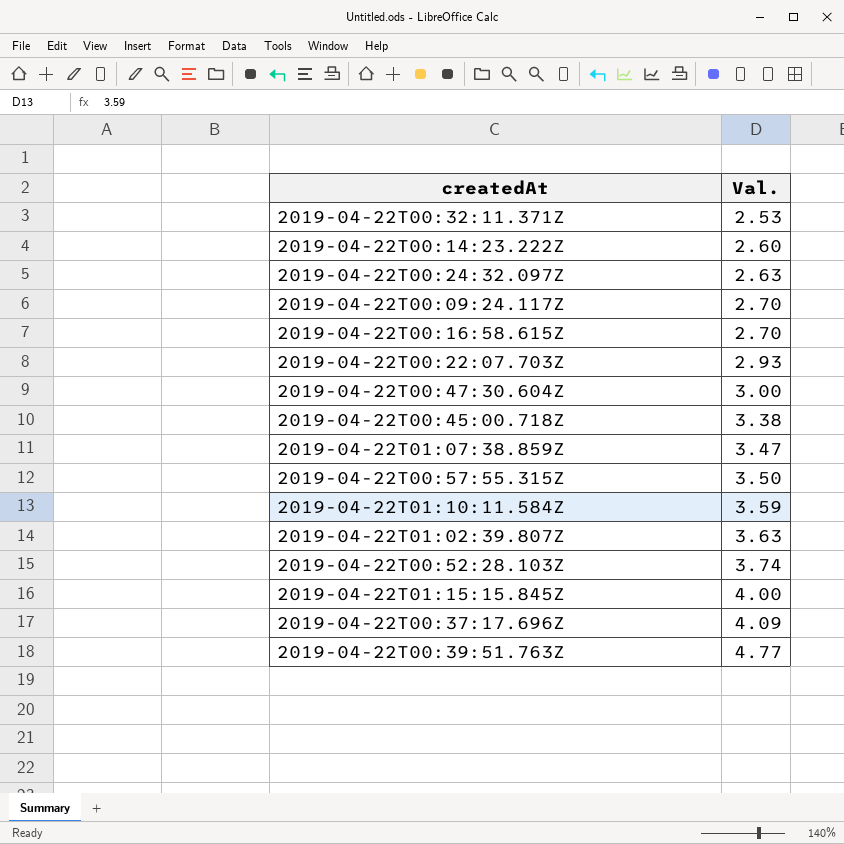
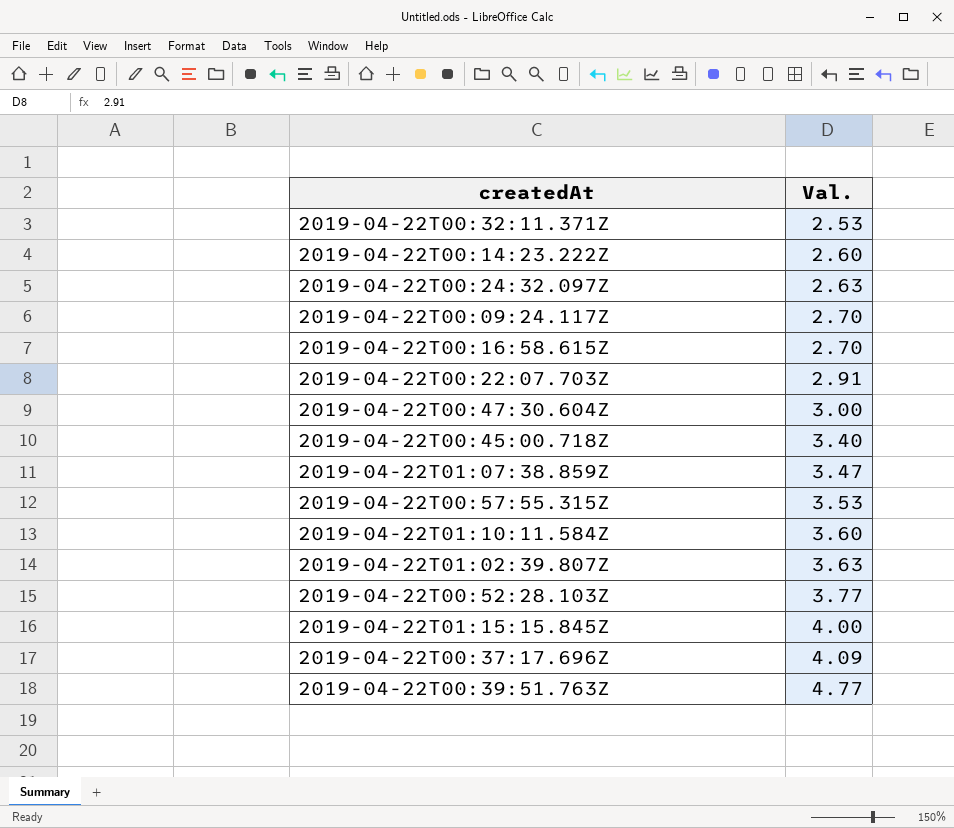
2019-04-22T00:22:07.703Z | Val.: 2.93 -> 2.91
2019-04-22T00:45:00.718Z | Val.: 3.38 -> 3.40
2019-04-22T00:57:55.315Z | Val.: 3.50 -> 3.53
2019-04-22T01:10:11.584Z | Val.: 3.59 -> 3.60
2019-04-22T00:52:28.103Z | Val.: 3.74 -> 3.77

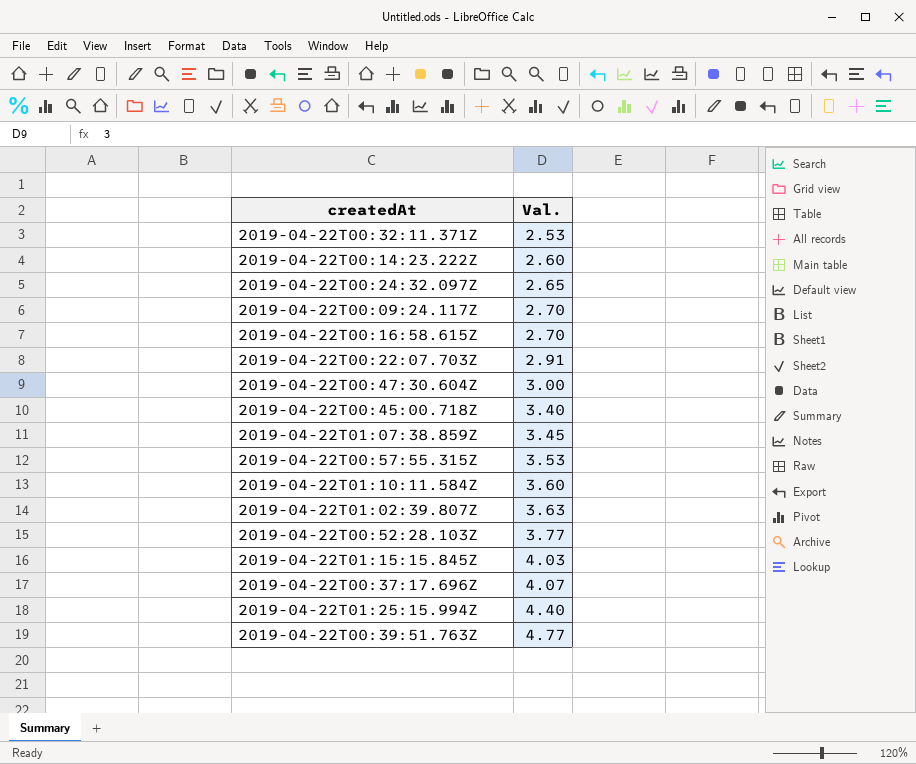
2019-04-22T00:24:32.097Z | Val.: 2.63 -> 2.65
2019-04-22T01:07:38.859Z | Val.: 3.47 -> 3.45
2019-04-22T01:15:15.845Z | Val.: 4.00 -> 4.03
2019-04-22T00:37:17.696Z | Val.: 4.09 -> 4.07
row 2019-04-22T01:25:15.994Z: none -> 4.40

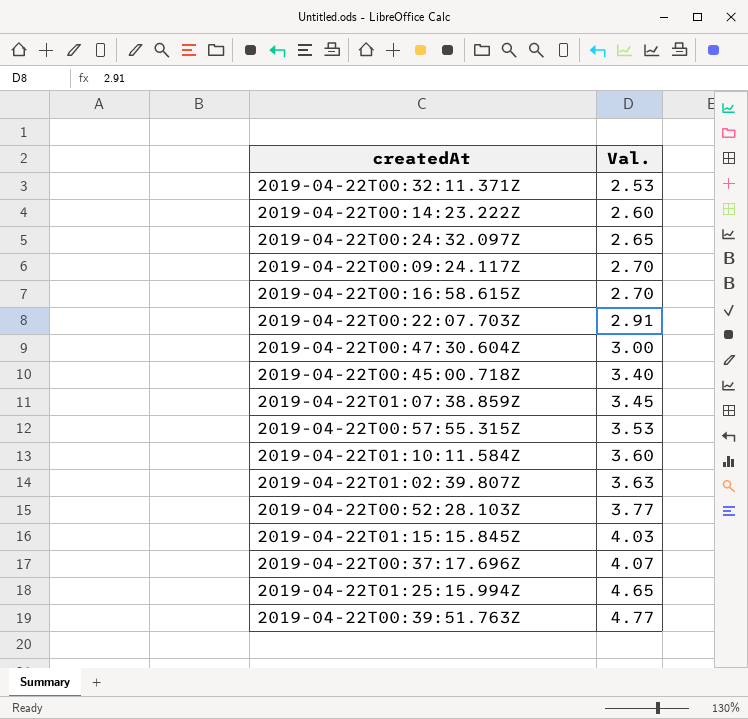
2019-04-22T01:25:15.994Z | Val.: 4.40 -> 4.65

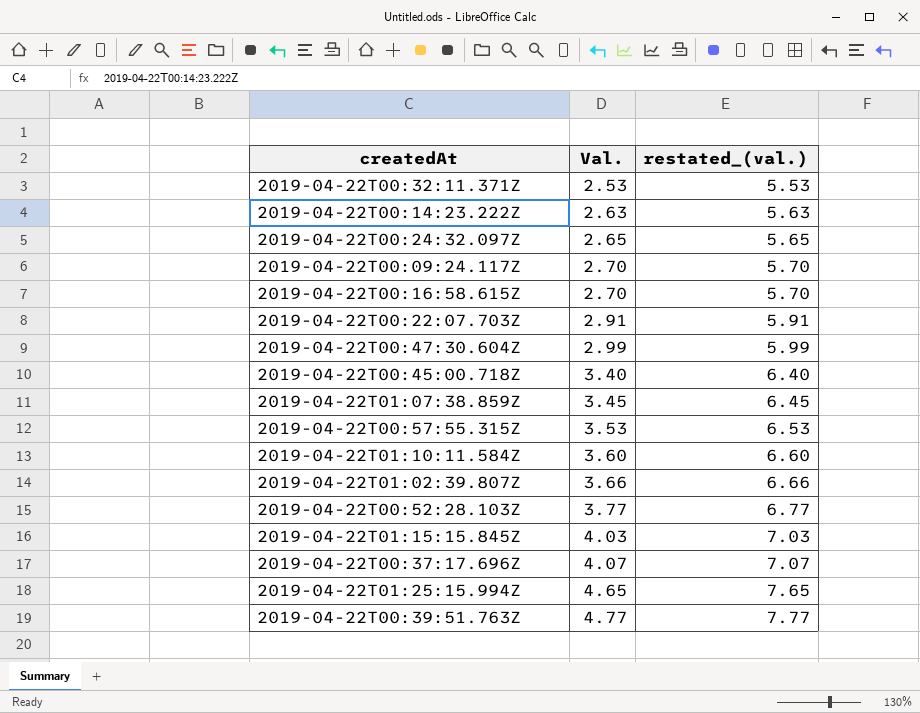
column restated_(val.) | formula: none -> [Val.] + 3
2019-04-22T00:14:23.222Z | Val.: 2.60 -> 2.63
2019-04-22T00:47:30.604Z | Val.: 3.00 -> 2.99
2019-04-22T01:02:39.807Z | Val.: 3.63 -> 3.66

